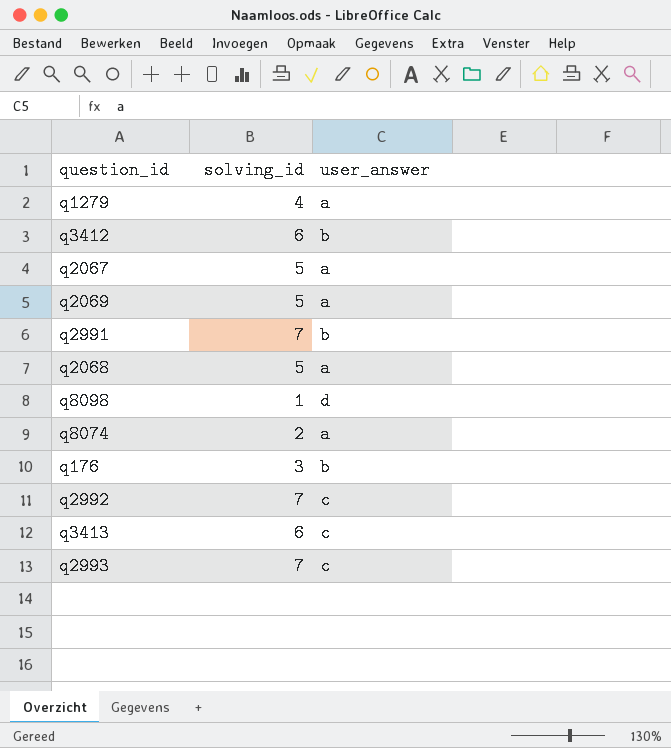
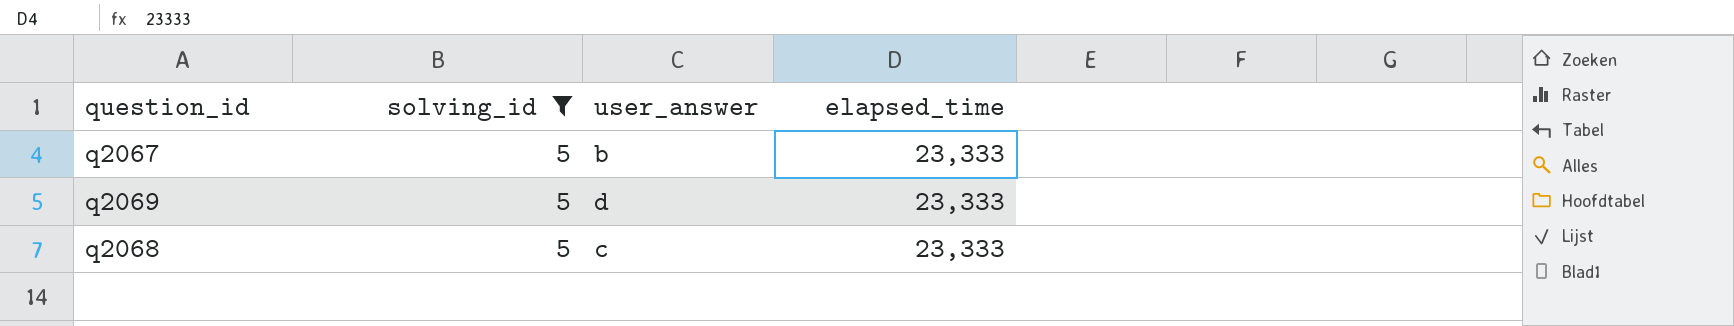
filter: none -> solving_id = 5
column elapsed_time | position: none -> 4
q2067 | user_answer: a -> b
q2069 | user_answer: a -> d
q2068 | user_answer: a -> c

